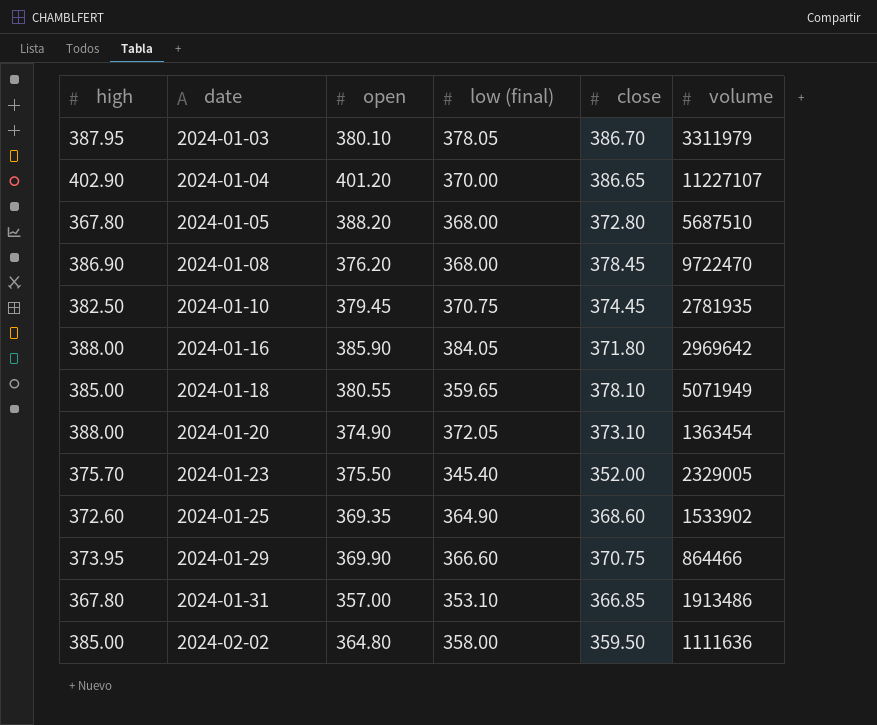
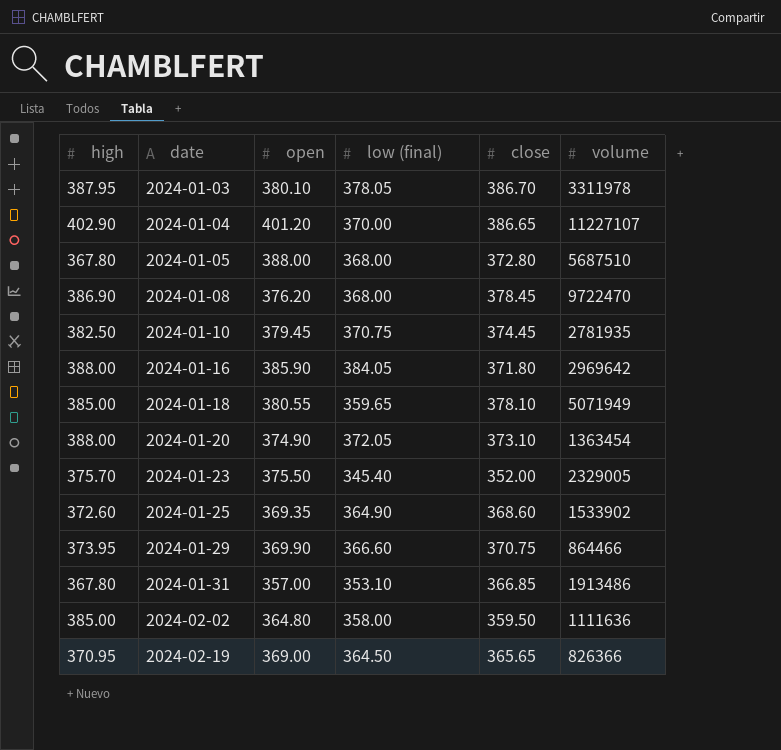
2024-01-03 | volume: 3311979 -> 3311978
2024-01-05 | open: 388.20 -> 388.00
row 2024-02-19: none -> 370.95 | 369.00 | 364.50 | 365.65 | 826366

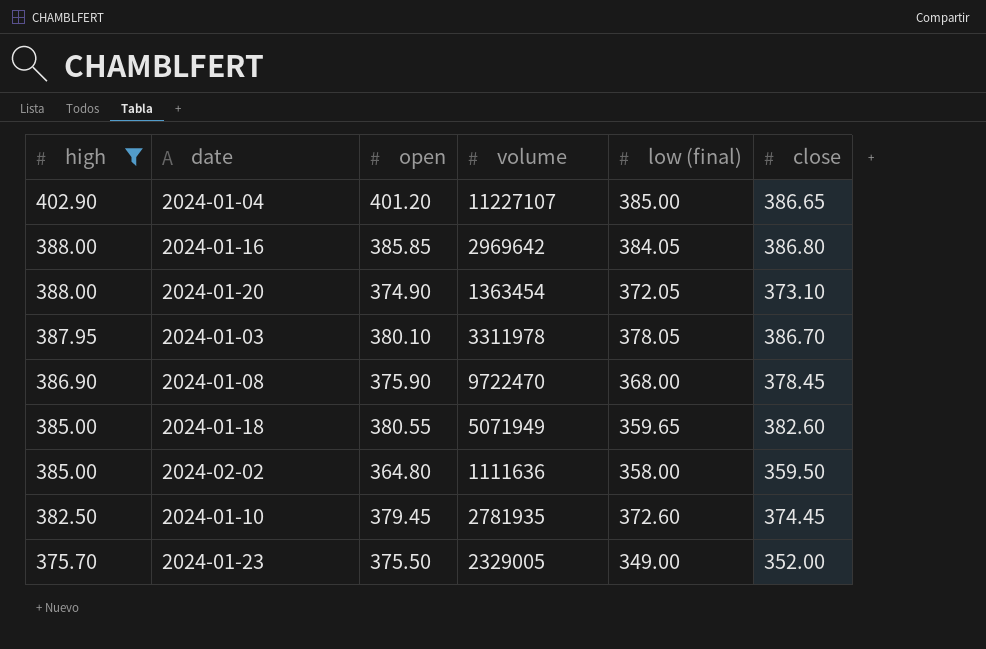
filter: none -> high >= 375.70
row order: date ascending -> high descending
column volume | position: 6 -> 4
2024-01-04 | low (final): 370.00 -> 385.00
2024-01-16 | open: 385.90 -> 385.85
2024-01-16 | close: 371.80 -> 386.80
2024-01-08 | open: 376.20 -> 375.90
2024-01-18 | close: 378.10 -> 382.60
2024-01-10 | low (final): 370.75 -> 372.60
2024-01-23 | low (final): 345.40 -> 349.00

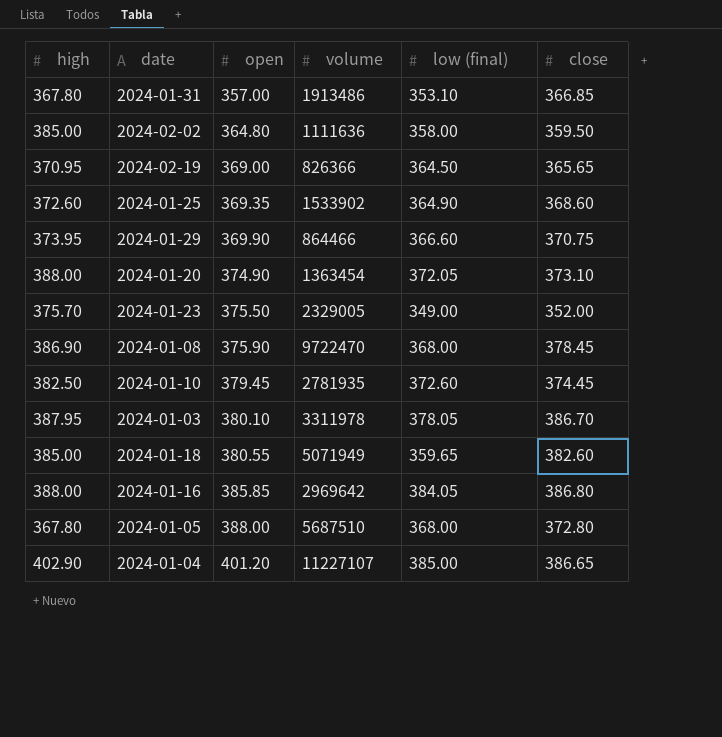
filter: high >= 375.70 -> none
row order: high descending -> open ascending

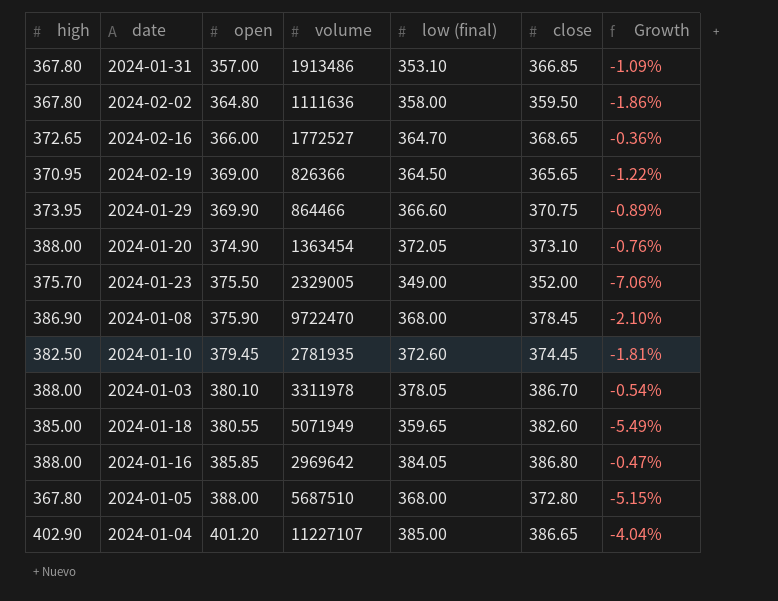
column Growth | formula: none -> ([low (final)] - [open]) / [open]
row 2024-01-25: 372.60 | 369.35 | 1533902 | 364.90 | 368.60 -> none
2024-02-02 | high: 385.00 -> 367.80
row 2024-02-16: none -> 372.65 | 366.00 | 1772527 | 364.70 | 368.65 | -0.36%
2024-01-03 | high: 387.95 -> 388.00

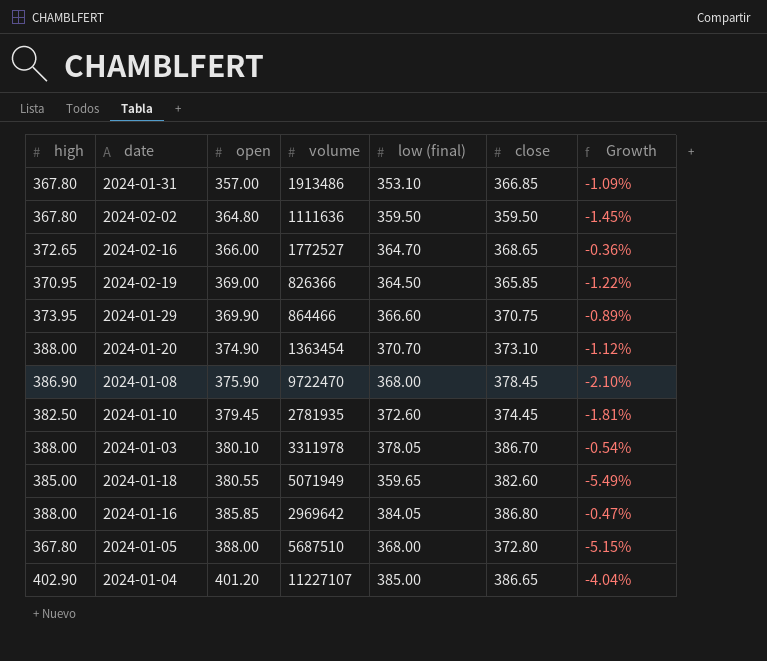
row 2024-01-23: 375.70 | 375.50 | 2329005 | 349.00 | 352.00 | -7.06% -> none
2024-02-02 | low (final): 358.00 -> 359.50
2024-02-02 | Growth: -1.86% -> -1.45%
2024-02-19 | close: 365.65 -> 365.85
2024-01-20 | low (final): 372.05 -> 370.70
2024-01-20 | Growth: -0.76% -> -1.12%

